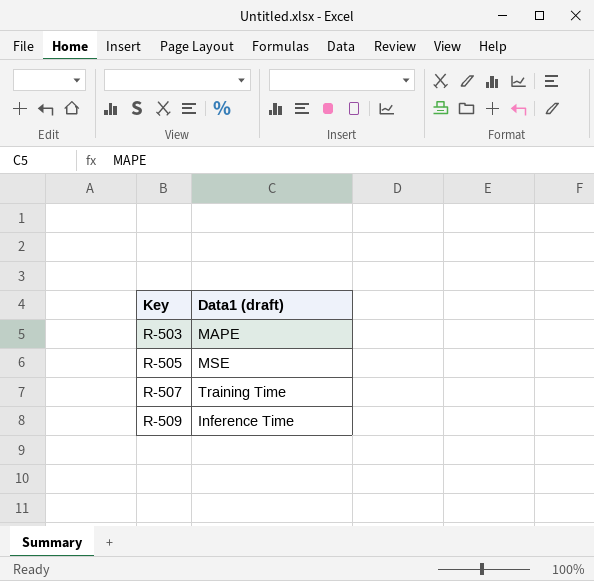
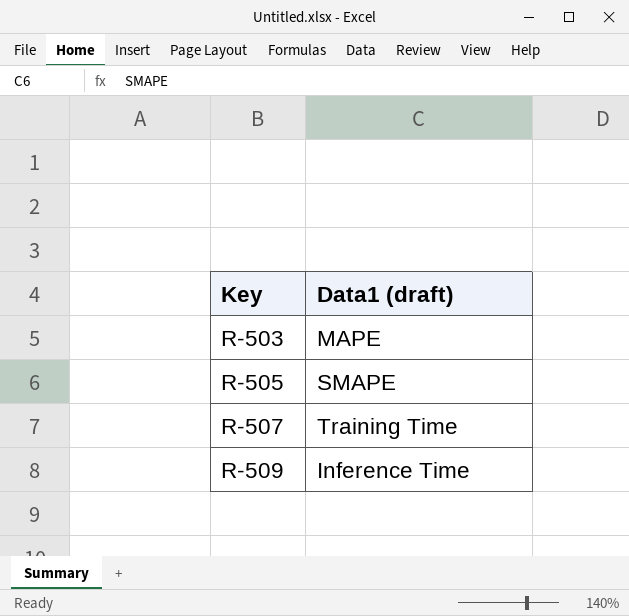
R-505 | Data1 (draft): MSE -> SMAPE

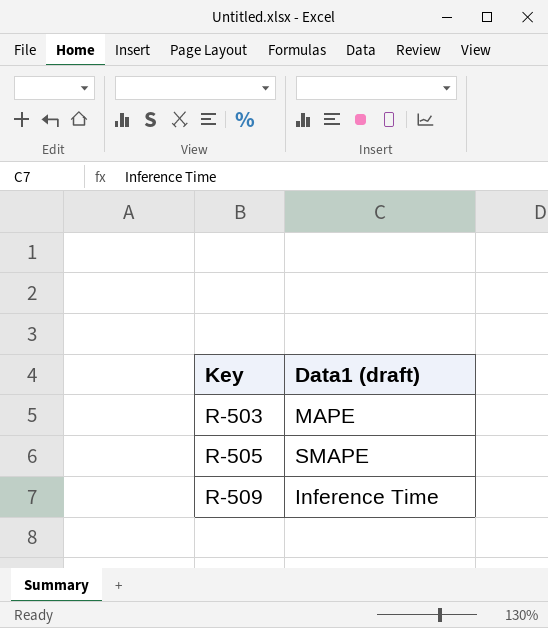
row R-507: Training Time -> none

